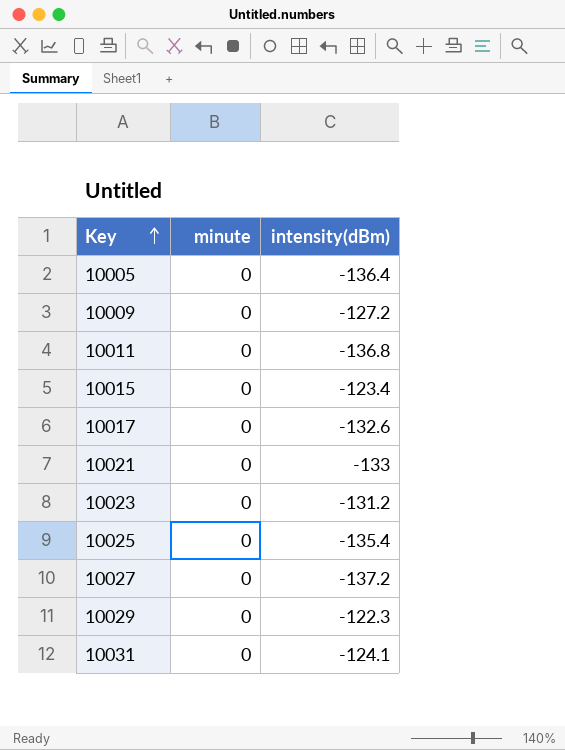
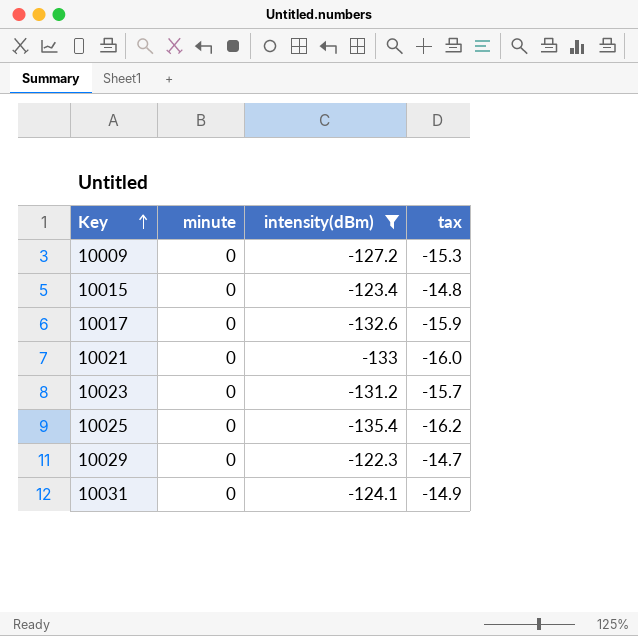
filter: none -> intensity(dBm) >= -135.4
column tax | formula: none -> [intensity(dBm)] * 0.12

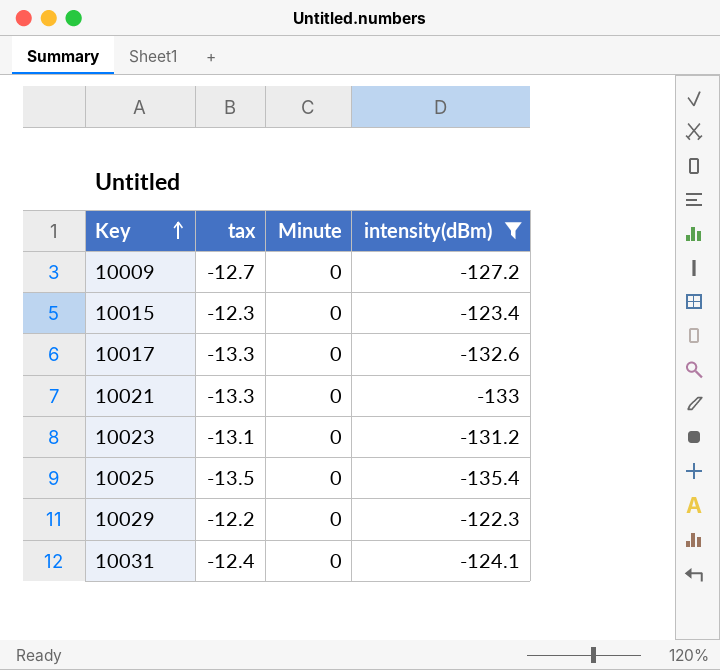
column tax | formula: [intensity(dBm)] * 0.12 -> [intensity(dBm)] * 0.1
column tax | position: 4 -> 2
column name: minute -> Minute

